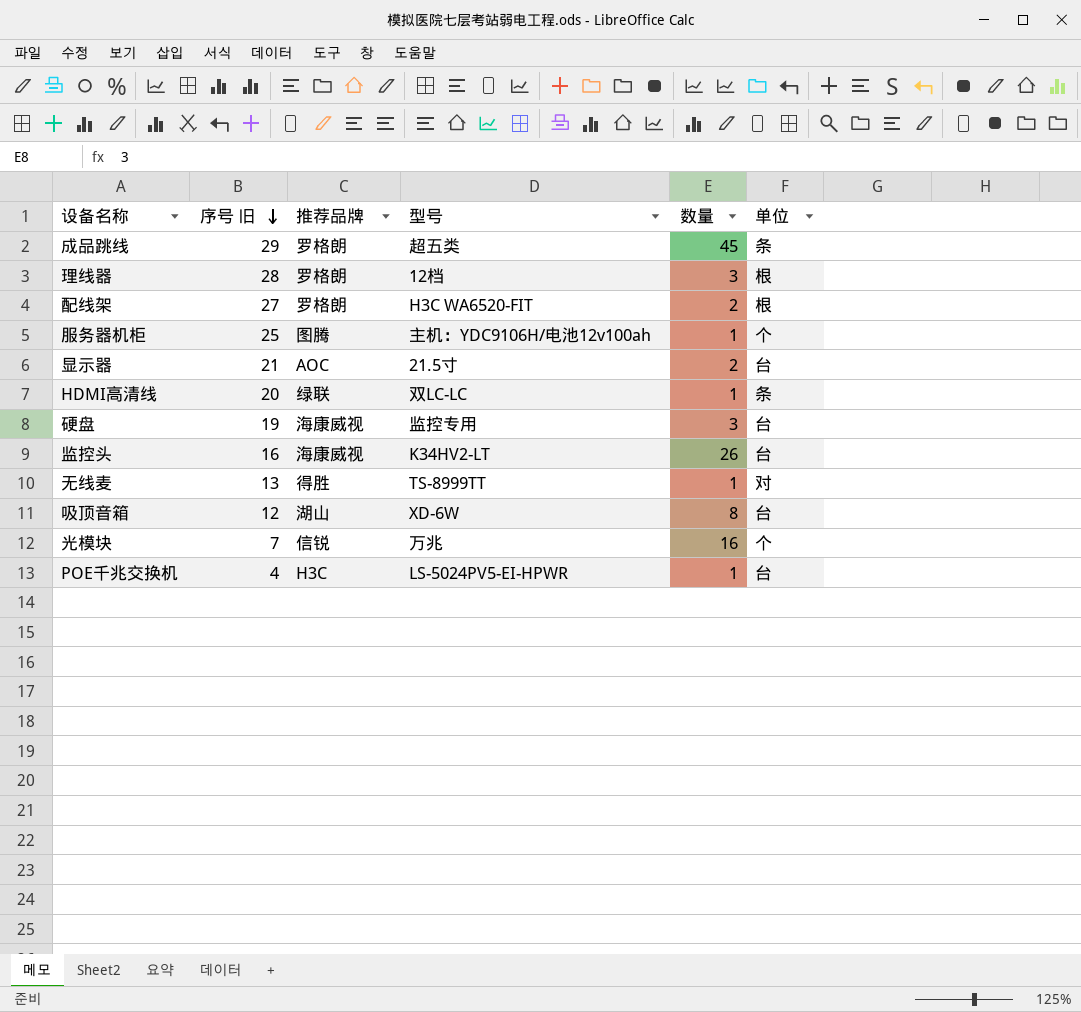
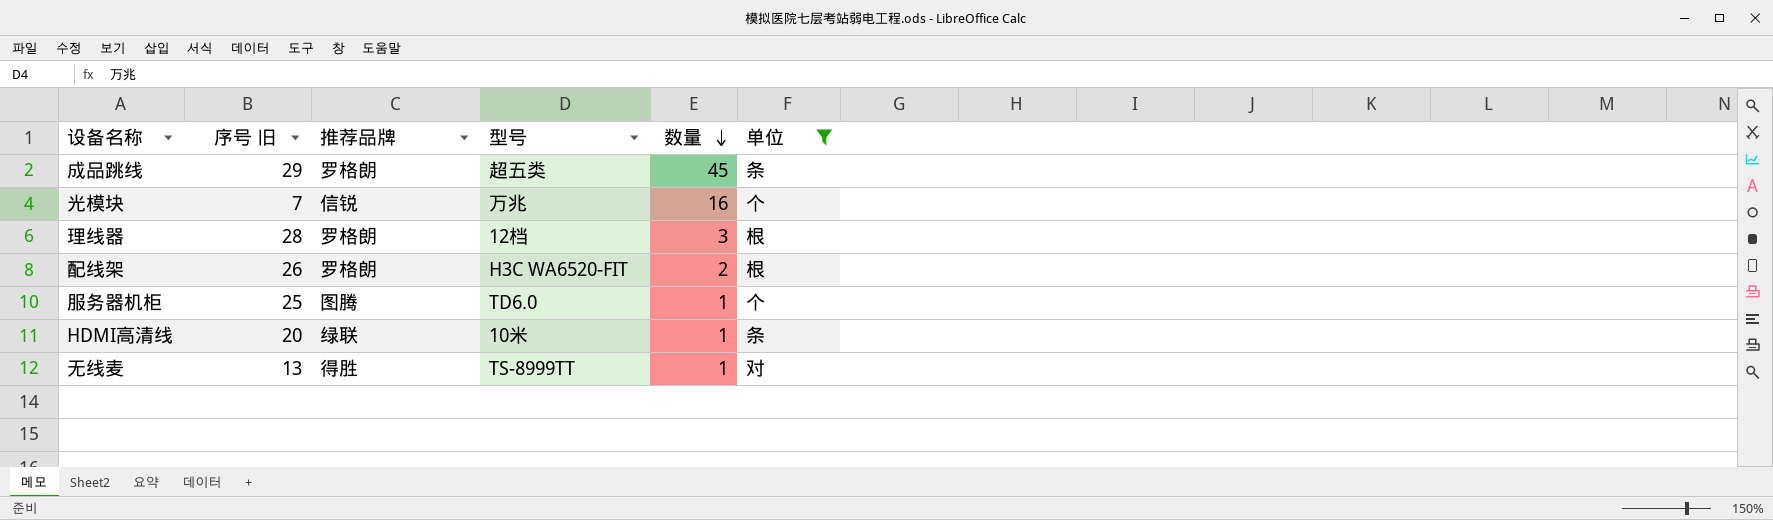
filter: none -> 单位 != 台
row order: 序号 旧 descending -> 数量 descending
配线架 | 序号 旧: 27 -> 26
服务器机柜 | 型号: 主机：YDC9106H/电池12v100ah -> TD6.0
HDMI高清线 | 型号: 双LC-LC -> 10米

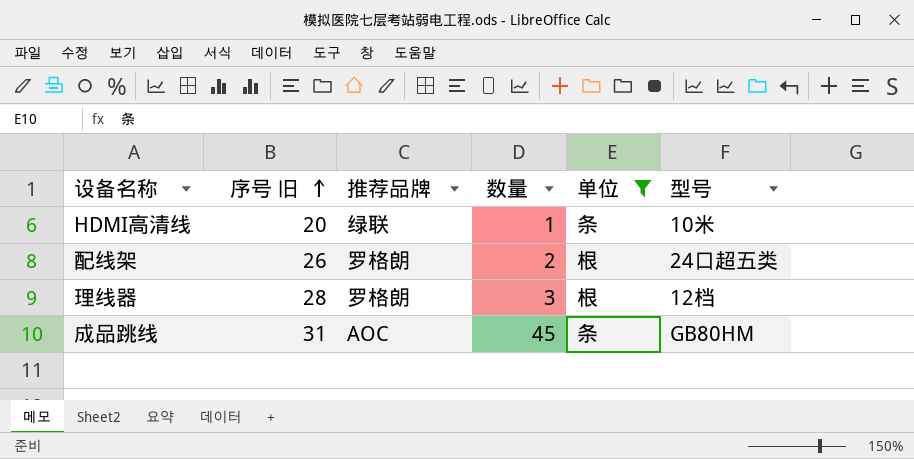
row order: 数量 descending -> 序号 旧 ascending
column 型号 | position: 4 -> 6
row 光模块: 7 | 信锐 | 万兆 | 16 | 个 -> none
row 服务器机柜: 25 | 图腾 | TD6.0 | 1 | 个 -> none
row 无线麦: 13 | 得胜 | TS-8999TT | 1 | 对 -> none
配线架 | 型号: H3C WA6520-FIT -> 24口超五类
成品跳线 | 序号 旧: 29 -> 31
成品跳线 | 推荐品牌: 罗格朗 -> AOC
成品跳线 | 型号: 超五类 -> GB80HM

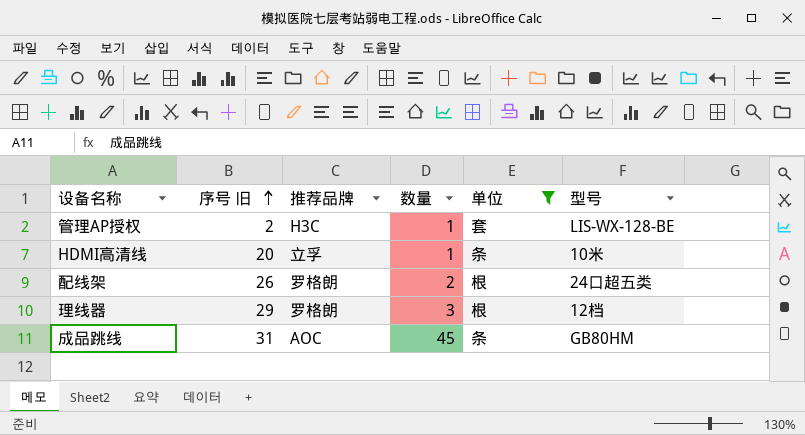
row 管理AP授权: none -> 2 | H3C | 1 | 套 | LIS-WX-128-BE
HDMI高清线 | 推荐品牌: 绿联 -> 立孚
理线器 | 序号 旧: 28 -> 29

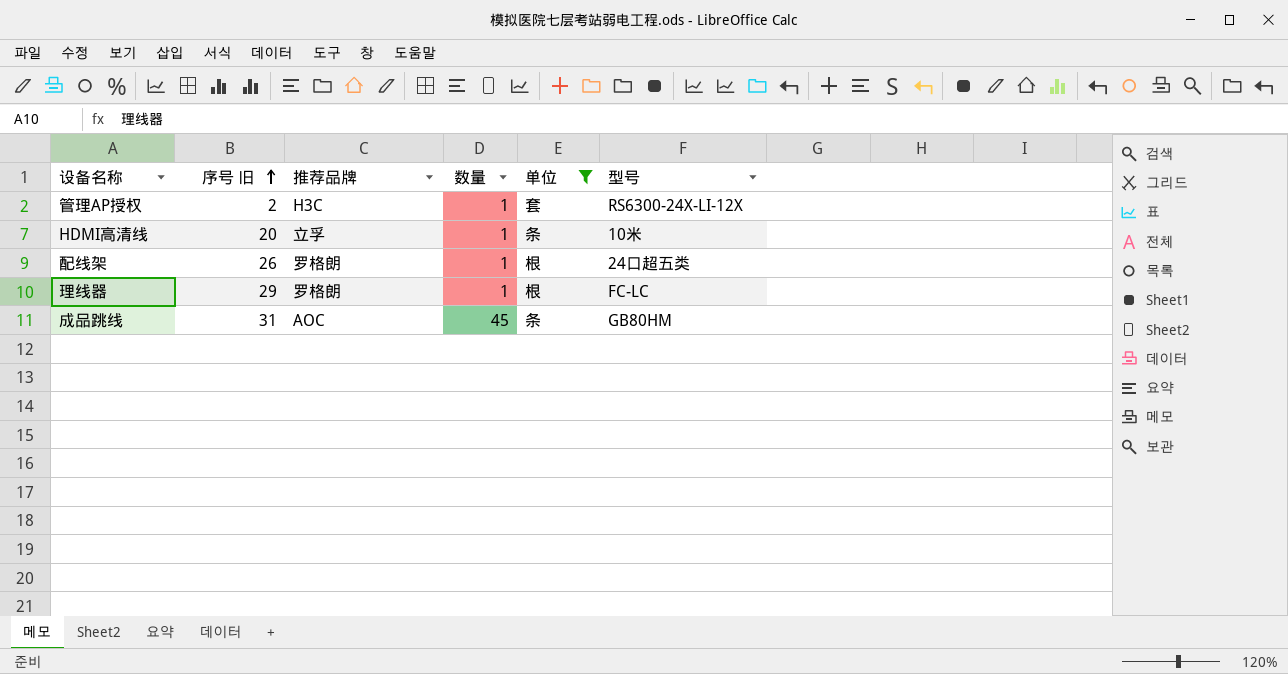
管理AP授权 | 型号: LIS-WX-128-BE -> RS6300-24X-LI-12X
配线架 | 数量: 2 -> 1
理线器 | 数量: 3 -> 1
理线器 | 型号: 12档 -> FC-LC

